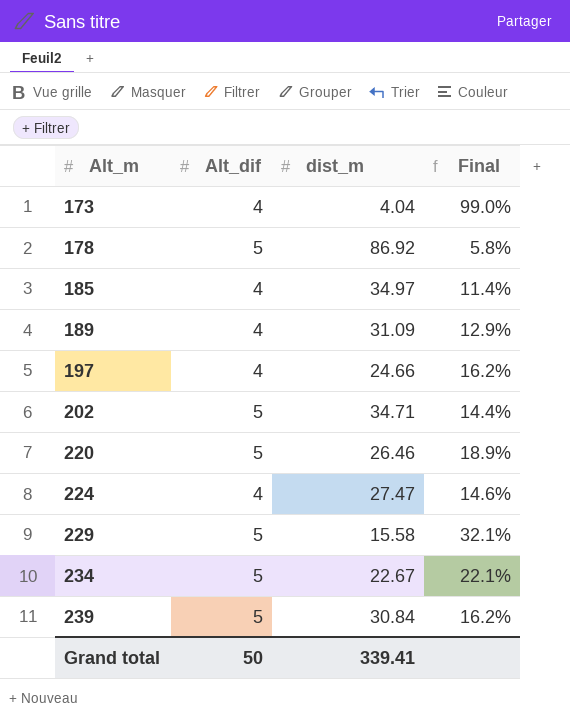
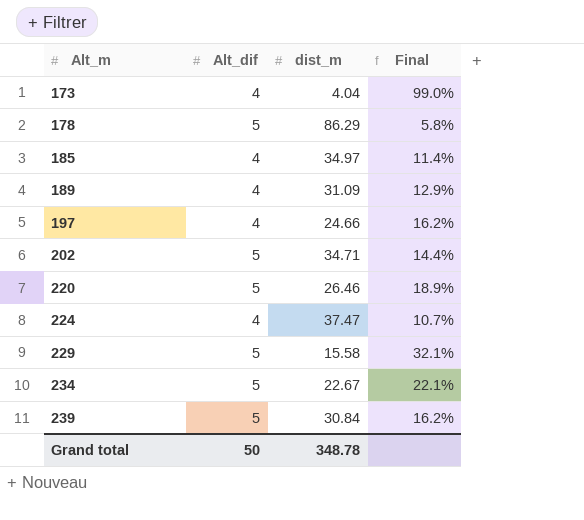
178 | dist_m: 86.92 -> 86.29
224 | dist_m: 27.47 -> 37.47
224 | Final: 14.6% -> 10.7%
Grand total | dist_m: 339.41 -> 348.78

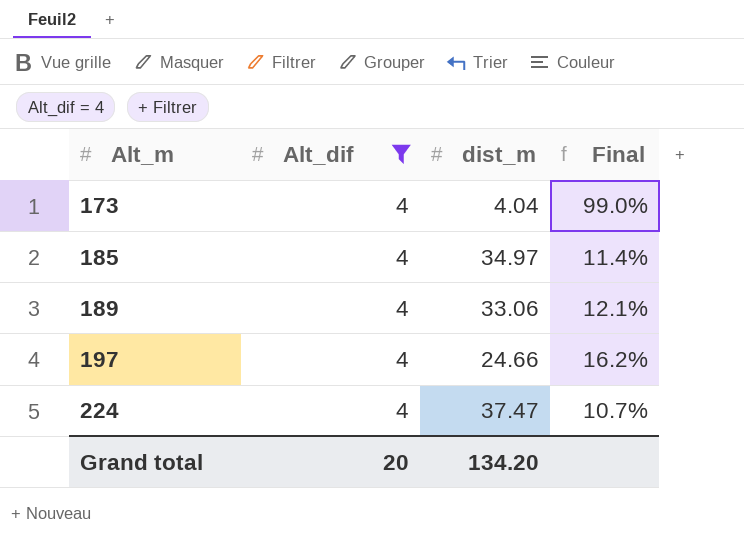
filter: none -> Alt_dif = 4
189 | dist_m: 31.09 -> 33.06
189 | Final: 12.9% -> 12.1%
Grand total | Alt_dif: 50 -> 20
Grand total | dist_m: 348.78 -> 134.20

